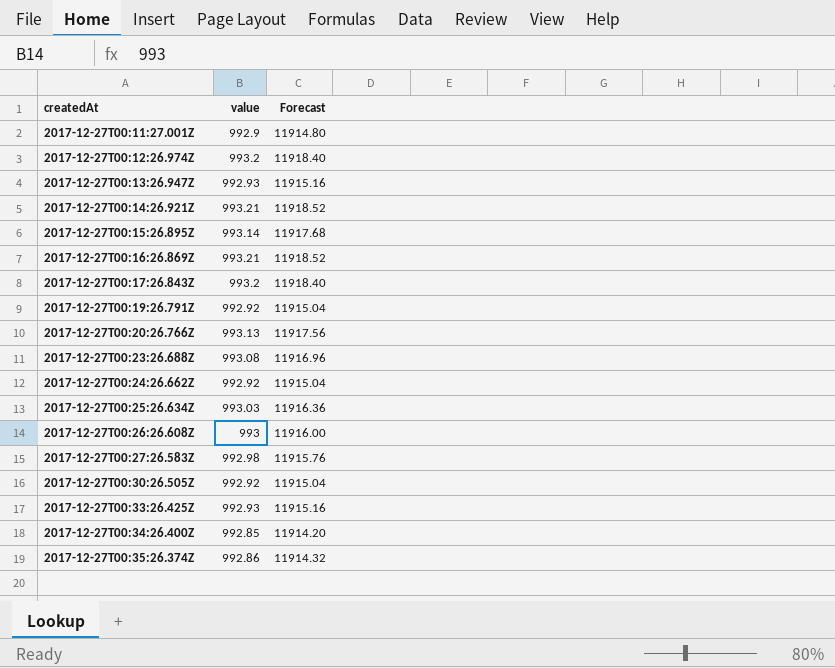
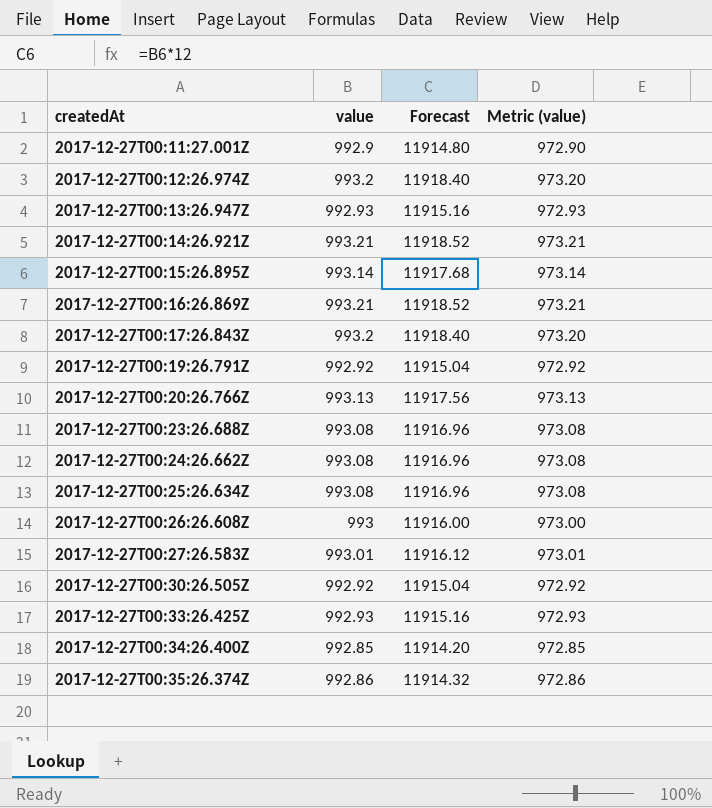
column Metric (value) | formula: none -> [value] - 20
2017-12-27T00:24:26.662Z | value: 992.92 -> 993.08
2017-12-27T00:24:26.662Z | Forecast: 11915.04 -> 11916.96
2017-12-27T00:25:26.634Z | value: 993.03 -> 993.08
2017-12-27T00:25:26.634Z | Forecast: 11916.36 -> 11916.96
2017-12-27T00:27:26.583Z | value: 992.98 -> 993.01
2017-12-27T00:27:26.583Z | Forecast: 11915.76 -> 11916.12

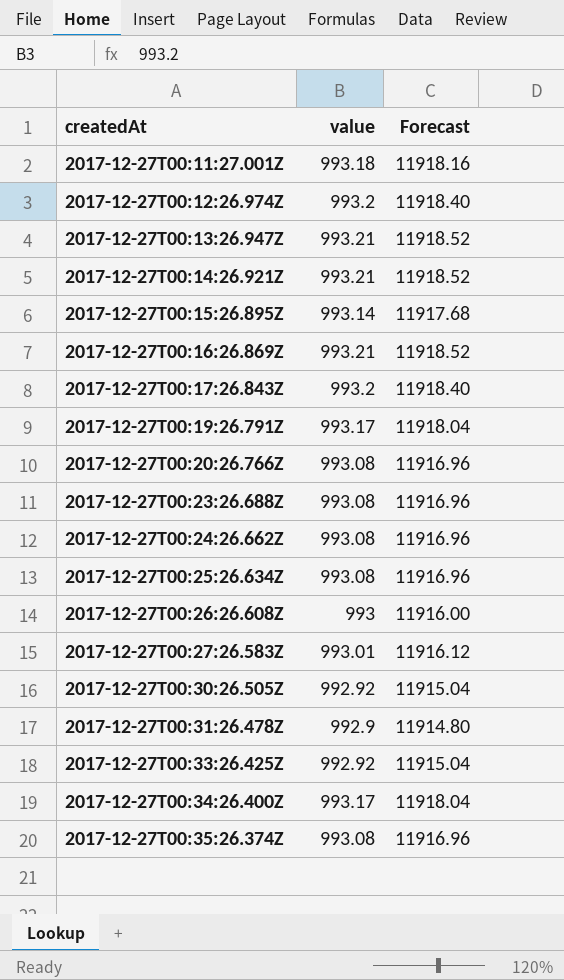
column Metric (value) | formula: [value] - 20 -> none
2017-12-27T00:11:27.001Z | value: 992.9 -> 993.18
2017-12-27T00:11:27.001Z | Forecast: 11914.80 -> 11918.16
2017-12-27T00:13:26.947Z | value: 992.93 -> 993.21
2017-12-27T00:13:26.947Z | Forecast: 11915.16 -> 11918.52
2017-12-27T00:19:26.791Z | value: 992.92 -> 993.17
2017-12-27T00:19:26.791Z | Forecast: 11915.04 -> 11918.04
2017-12-27T00:20:26.766Z | value: 993.13 -> 993.08
2017-12-27T00:20:26.766Z | Forecast: 11917.56 -> 11916.96
row 2017-12-27T00:31:26.478Z: none -> 992.9 | 11914.80
2017-12-27T00:33:26.425Z | value: 992.93 -> 992.92
2017-12-27T00:33:26.425Z | Forecast: 11915.16 -> 11915.04
2017-12-27T00:34:26.400Z | value: 992.85 -> 993.17
2017-12-27T00:34:26.400Z | Forecast: 11914.20 -> 11918.04
2017-12-27T00:35:26.374Z | value: 992.86 -> 993.08
2017-12-27T00:35:26.374Z | Forecast: 11914.32 -> 11916.96

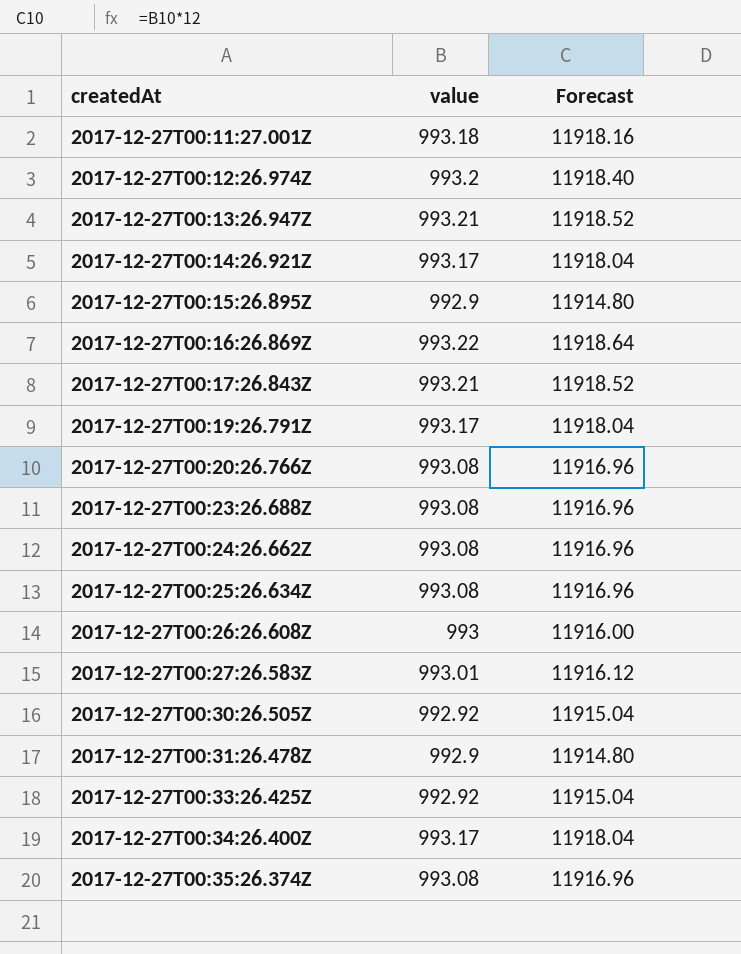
2017-12-27T00:14:26.921Z | value: 993.21 -> 993.17
2017-12-27T00:14:26.921Z | Forecast: 11918.52 -> 11918.04
2017-12-27T00:15:26.895Z | value: 993.14 -> 992.9
2017-12-27T00:15:26.895Z | Forecast: 11917.68 -> 11914.80
2017-12-27T00:16:26.869Z | value: 993.21 -> 993.22
2017-12-27T00:16:26.869Z | Forecast: 11918.52 -> 11918.64
2017-12-27T00:17:26.843Z | value: 993.2 -> 993.21
2017-12-27T00:17:26.843Z | Forecast: 11918.40 -> 11918.52

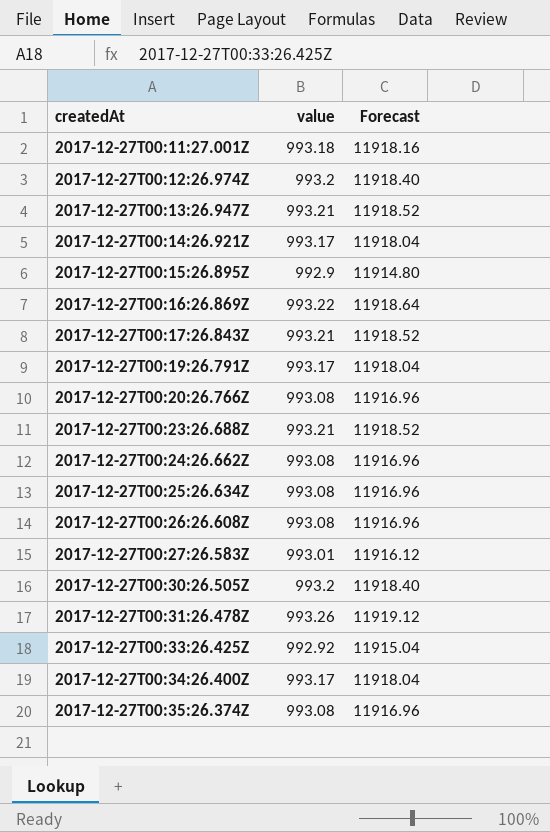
2017-12-27T00:23:26.688Z | value: 993.08 -> 993.21
2017-12-27T00:23:26.688Z | Forecast: 11916.96 -> 11918.52
2017-12-27T00:26:26.608Z | value: 993 -> 993.08
2017-12-27T00:26:26.608Z | Forecast: 11916.00 -> 11916.96
2017-12-27T00:30:26.505Z | value: 992.92 -> 993.2
2017-12-27T00:30:26.505Z | Forecast: 11915.04 -> 11918.40
2017-12-27T00:31:26.478Z | value: 992.9 -> 993.26
2017-12-27T00:31:26.478Z | Forecast: 11914.80 -> 11919.12

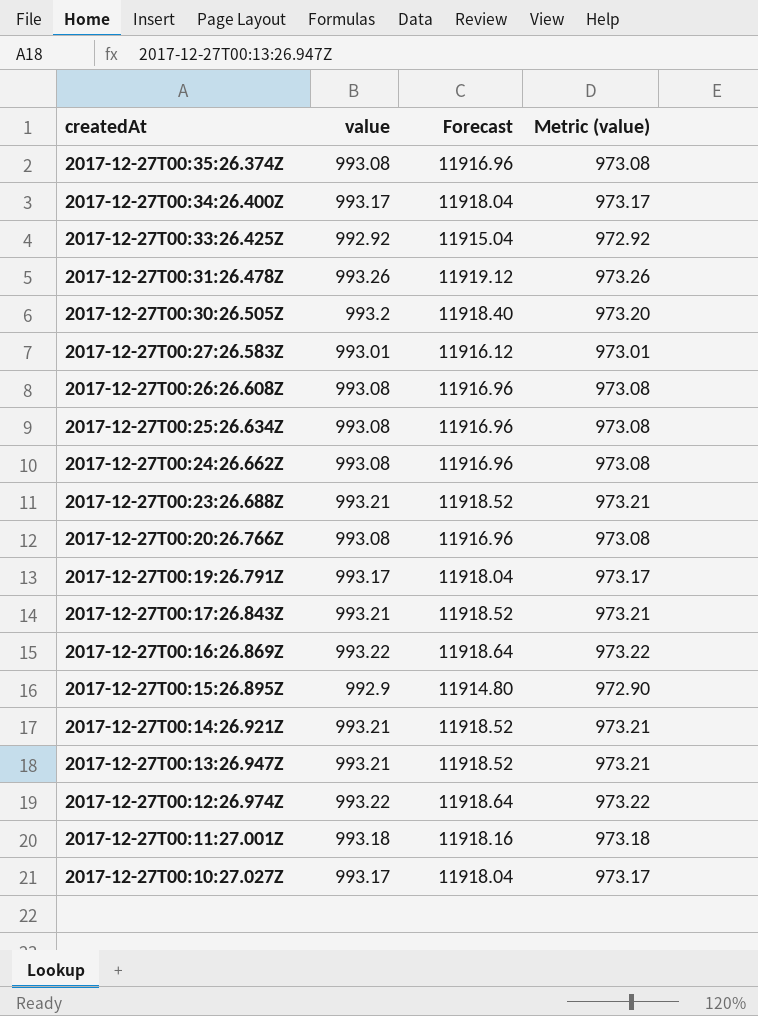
row order: createdAt ascending -> createdAt descending
column Metric (value) | formula: none -> [value] - 20
2017-12-27T00:14:26.921Z | value: 993.17 -> 993.21
2017-12-27T00:14:26.921Z | Forecast: 11918.04 -> 11918.52
2017-12-27T00:12:26.974Z | value: 993.2 -> 993.22
2017-12-27T00:12:26.974Z | Forecast: 11918.40 -> 11918.64
row 2017-12-27T00:10:27.027Z: none -> 993.17 | 11918.04 | 973.17

